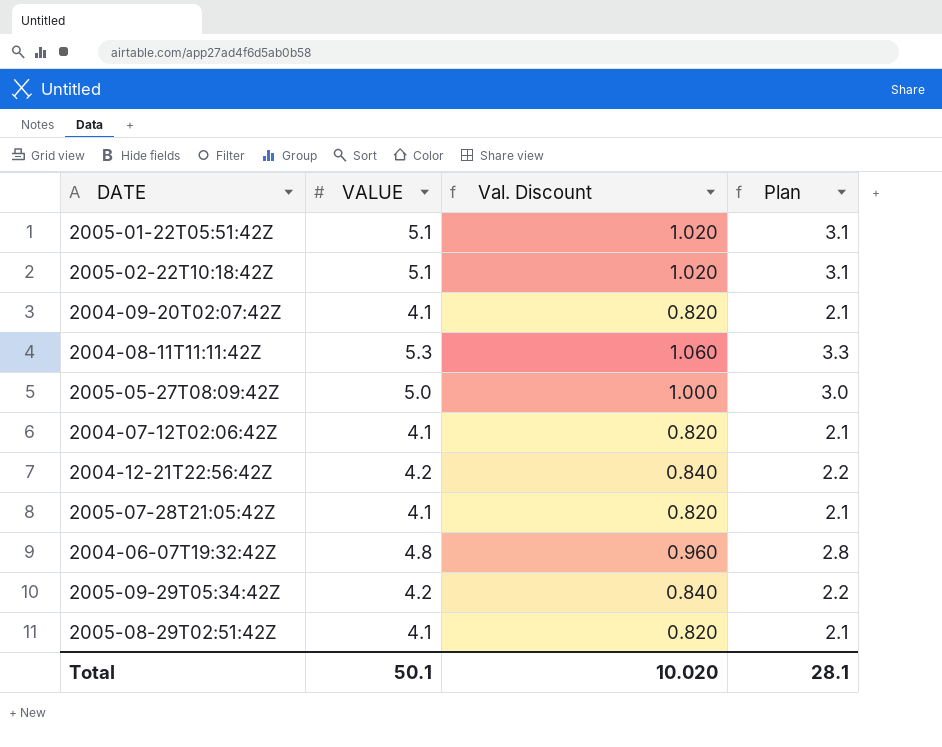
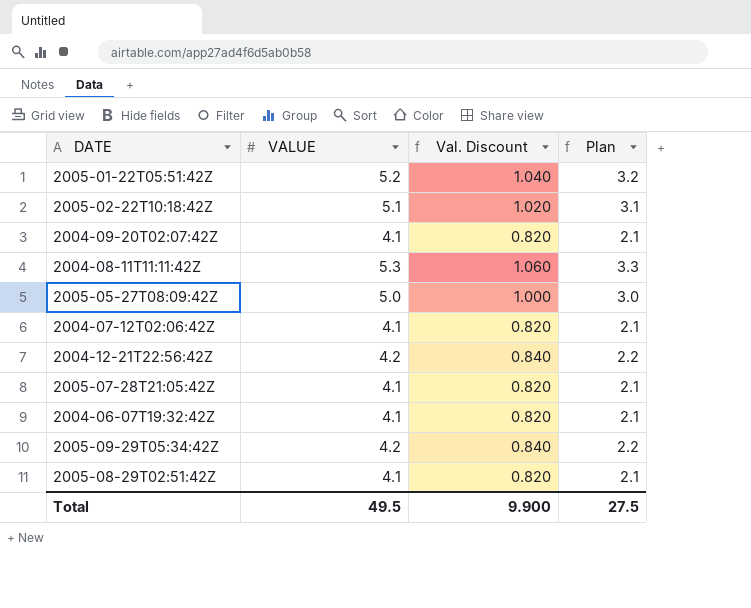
2005-01-22T05:51:42Z | VALUE: 5.1 -> 5.2
2005-01-22T05:51:42Z | Val. Discount: 1.020 -> 1.040
2005-01-22T05:51:42Z | Plan: 3.1 -> 3.2
2004-06-07T19:32:42Z | VALUE: 4.8 -> 4.1
2004-06-07T19:32:42Z | Val. Discount: 0.960 -> 0.820
2004-06-07T19:32:42Z | Plan: 2.8 -> 2.1
Total | VALUE: 50.1 -> 49.5
Total | Val. Discount: 10.020 -> 9.900
Total | Plan: 28.1 -> 27.5

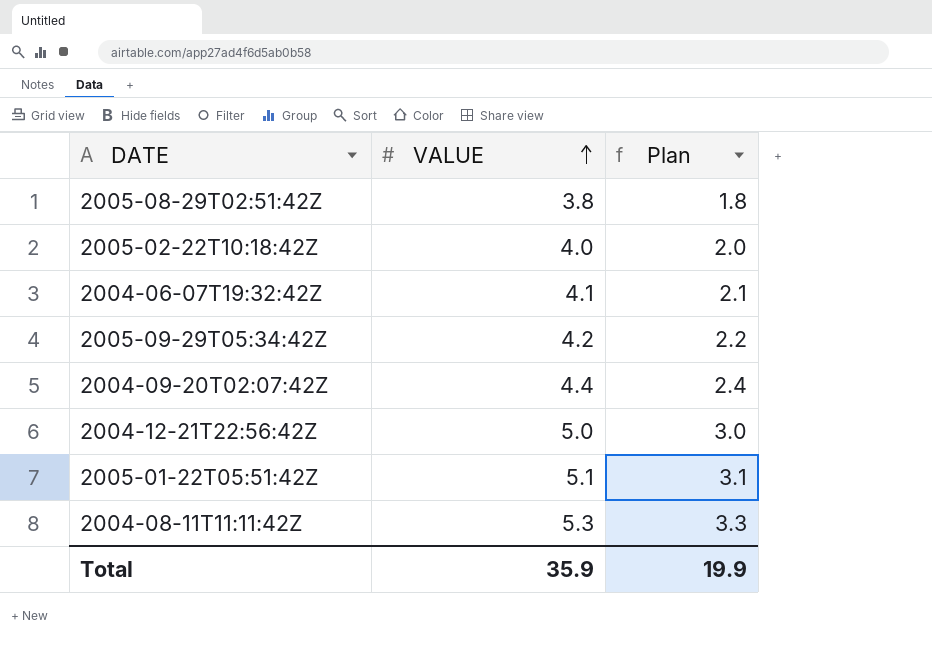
row order: none -> VALUE ascending
column Val. Discount | formula: [VALUE] * 0.2 -> none
row 2005-05-27T08:09:42Z: 5.0 | 1.000 | 3.0 -> none
row 2004-07-12T02:06:42Z: 4.1 | 0.820 | 2.1 -> none
row 2005-07-28T21:05:42Z: 4.1 | 0.820 | 2.1 -> none
2005-08-29T02:51:42Z | VALUE: 4.1 -> 3.8
2005-08-29T02:51:42Z | Plan: 2.1 -> 1.8
2005-02-22T10:18:42Z | VALUE: 5.1 -> 4.0
2005-02-22T10:18:42Z | Plan: 3.1 -> 2.0
2004-09-20T02:07:42Z | VALUE: 4.1 -> 4.4
2004-09-20T02:07:42Z | Plan: 2.1 -> 2.4
2004-12-21T22:56:42Z | VALUE: 4.2 -> 5.0
2004-12-21T22:56:42Z | Plan: 2.2 -> 3.0
2005-01-22T05:51:42Z | VALUE: 5.2 -> 5.1
2005-01-22T05:51:42Z | Plan: 3.2 -> 3.1
Total | VALUE: 49.5 -> 35.9
Total | Plan: 27.5 -> 19.9

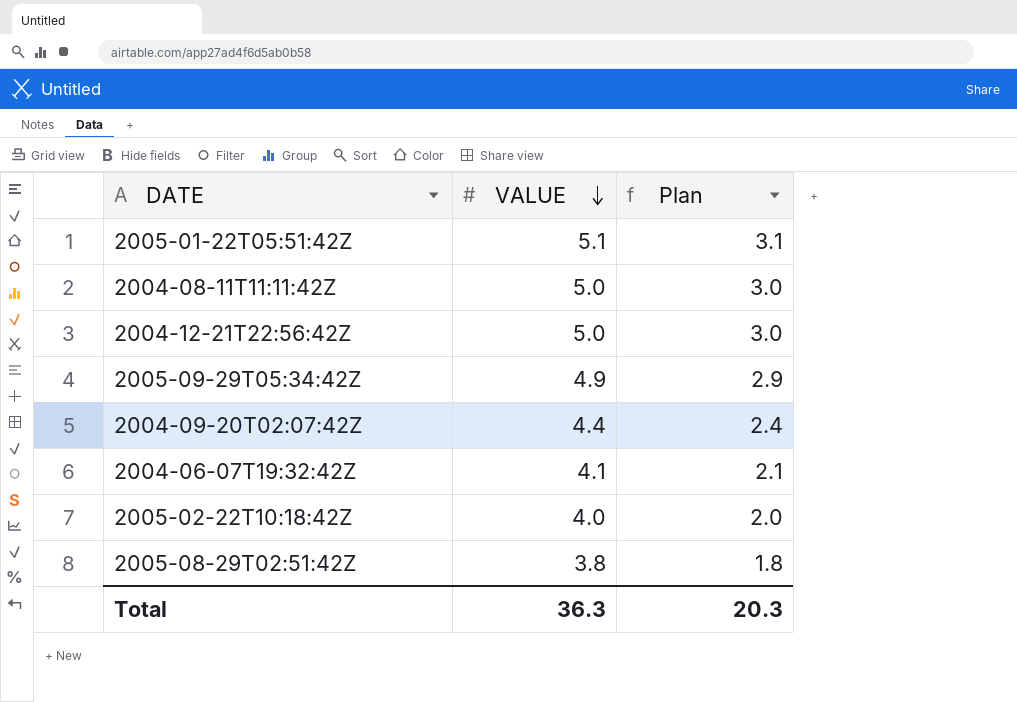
row order: VALUE ascending -> VALUE descending
2004-08-11T11:11:42Z | VALUE: 5.3 -> 5.0
2004-08-11T11:11:42Z | Plan: 3.3 -> 3.0
2005-09-29T05:34:42Z | VALUE: 4.2 -> 4.9
2005-09-29T05:34:42Z | Plan: 2.2 -> 2.9
Total | VALUE: 35.9 -> 36.3
Total | Plan: 19.9 -> 20.3

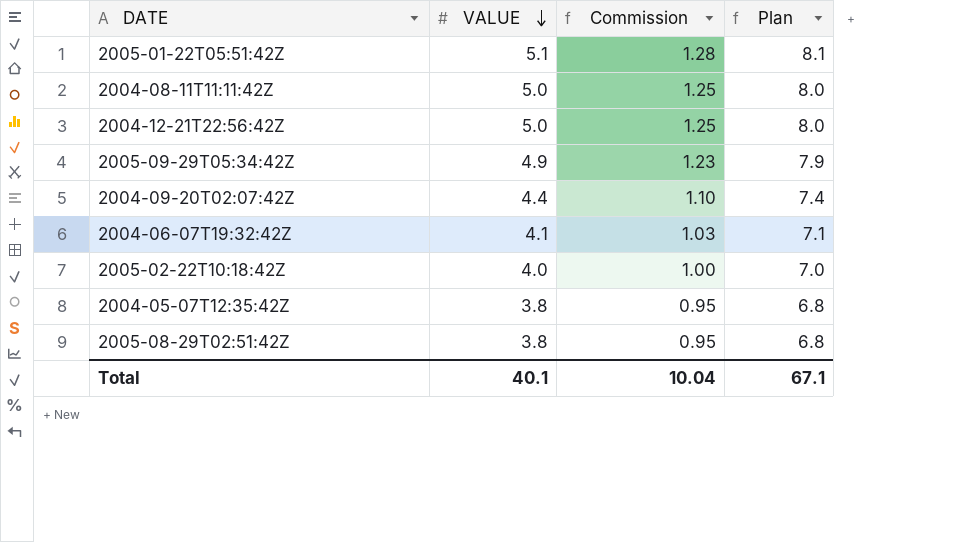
column Commission | formula: none -> [VALUE] * 0.25
column Plan | formula: [VALUE] - 2 -> [VALUE] + 3
row 2004-05-07T12:35:42Z: none -> 3.8 | 0.95 | 6.8
Total | VALUE: 36.3 -> 40.1
Total | Plan: 20.3 -> 67.1

